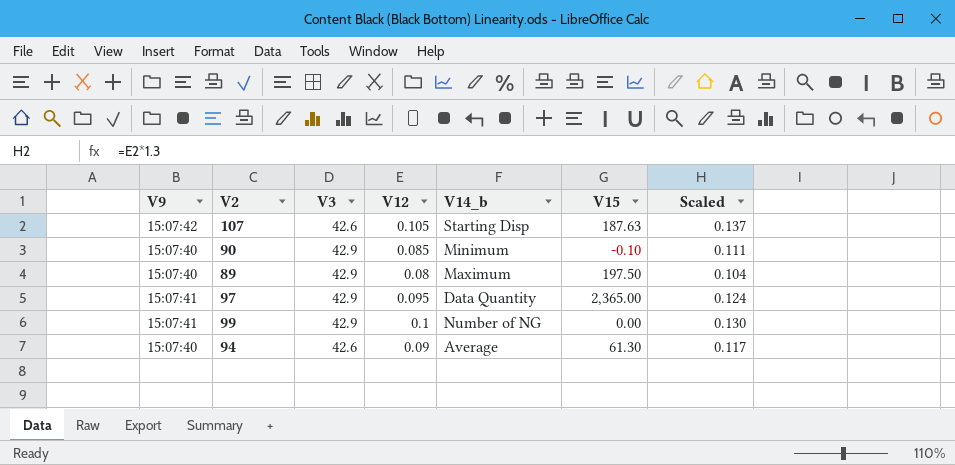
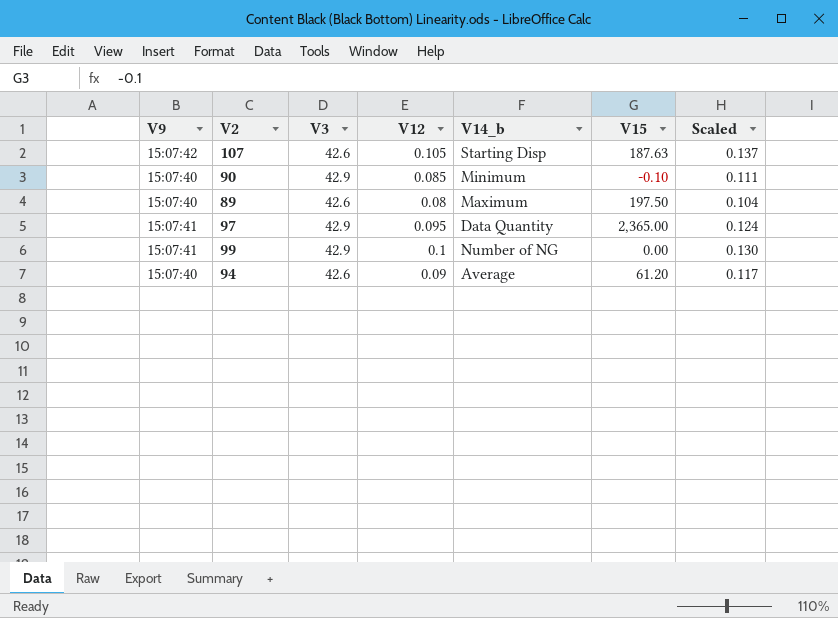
89 | V3: 42.9 -> 42.6
94 | V15: 61.30 -> 61.20

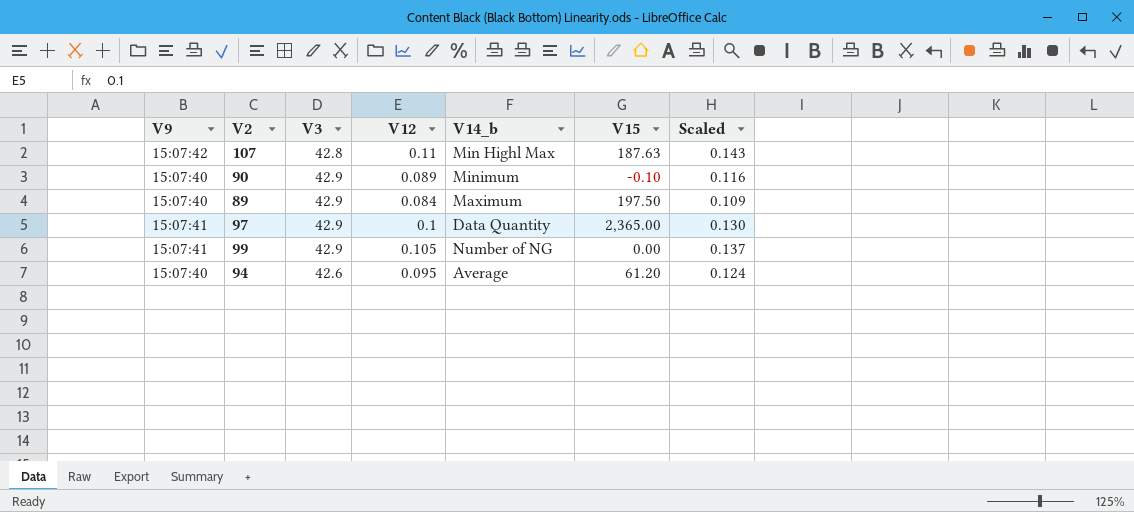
107 | V3: 42.6 -> 42.8
107 | V12: 0.105 -> 0.11
107 | V14_b: Starting Disp -> Min Highl Max
107 | Scaled: 0.137 -> 0.143
90 | V12: 0.085 -> 0.089
90 | Scaled: 0.111 -> 0.116
89 | V3: 42.6 -> 42.9
89 | V12: 0.08 -> 0.084
89 | Scaled: 0.104 -> 0.109
97 | V12: 0.095 -> 0.1
97 | Scaled: 0.124 -> 0.130
99 | V12: 0.1 -> 0.105
99 | Scaled: 0.130 -> 0.137
94 | V12: 0.09 -> 0.095
94 | Scaled: 0.117 -> 0.124

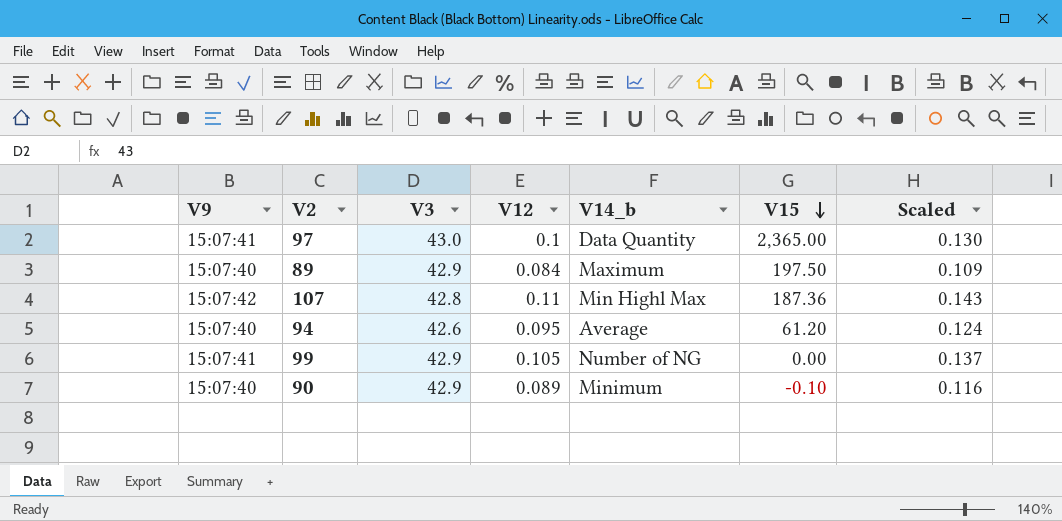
row order: none -> V15 descending
97 | V3: 42.9 -> 43.0
107 | V15: 187.63 -> 187.36

